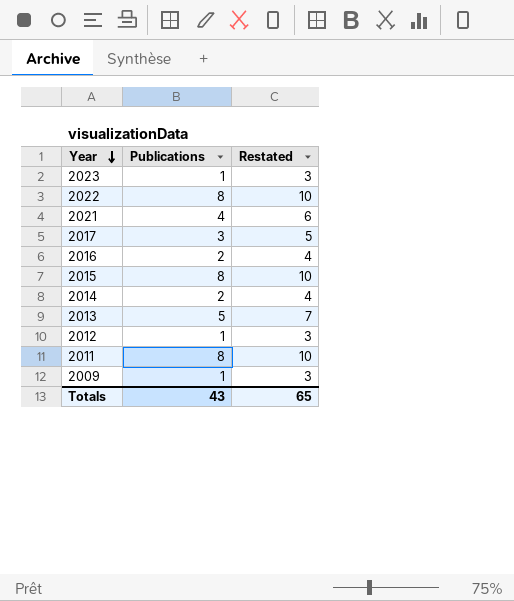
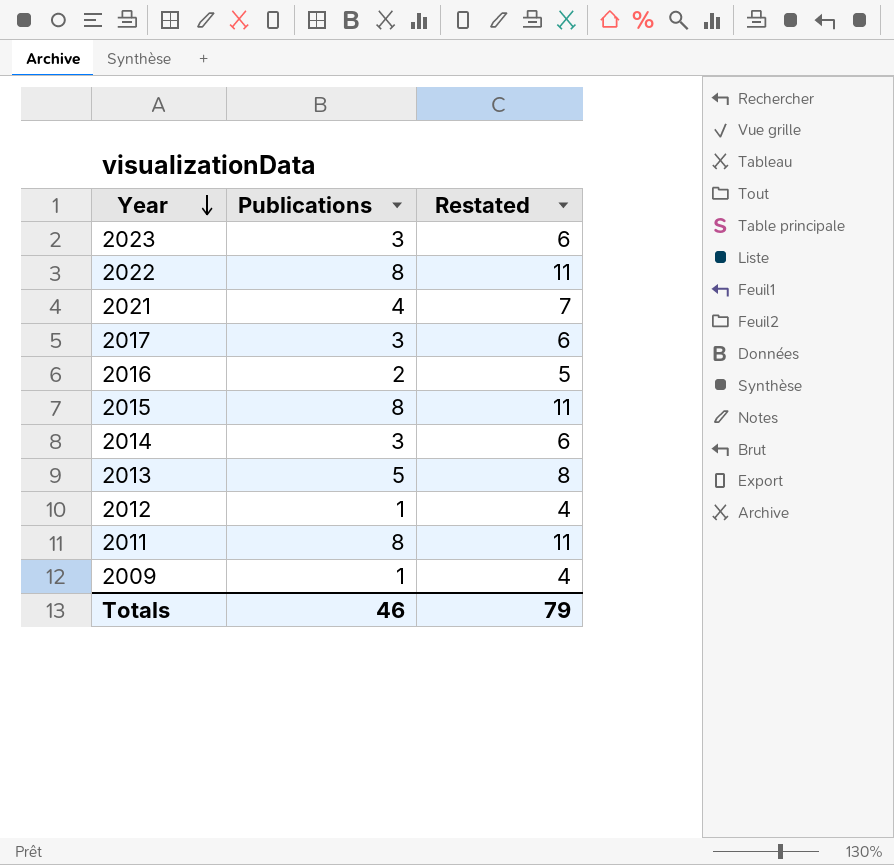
column Restated | formula: [Publications] + 2 -> [Publications] + 3
2023 | Publications: 1 -> 3
2014 | Publications: 2 -> 3
Totals | Publications: 43 -> 46
Totals | Restated: 65 -> 79

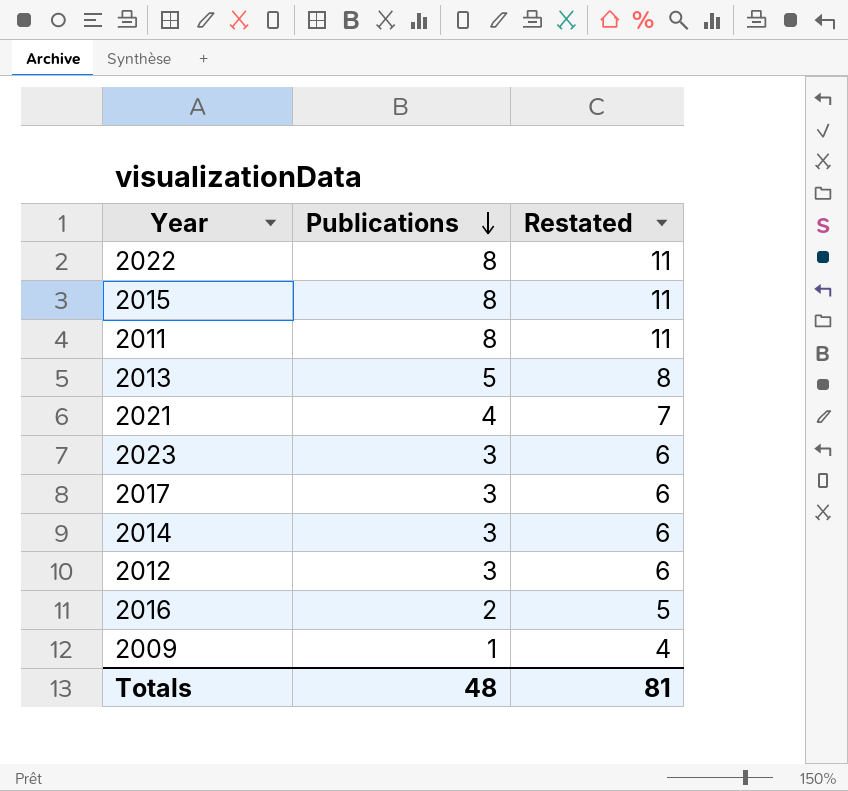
row order: Year descending -> Publications descending
2012 | Publications: 1 -> 3
2012 | Restated: 4 -> 6
Totals | Publications: 46 -> 48
Totals | Restated: 79 -> 81

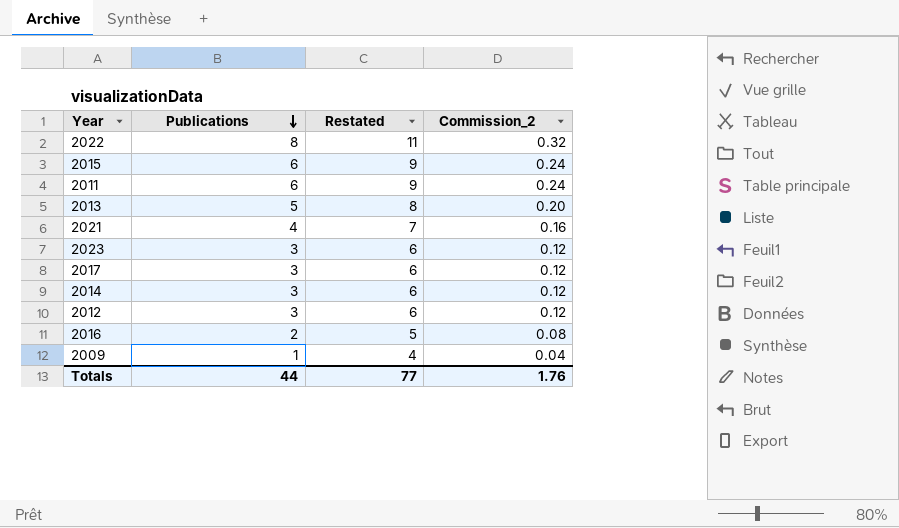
column Commission_2 | formula: none -> [Publications] * 0.04
2015 | Publications: 8 -> 6
2015 | Restated: 11 -> 9
2011 | Publications: 8 -> 6
2011 | Restated: 11 -> 9
Totals | Publications: 48 -> 44
Totals | Restated: 81 -> 77

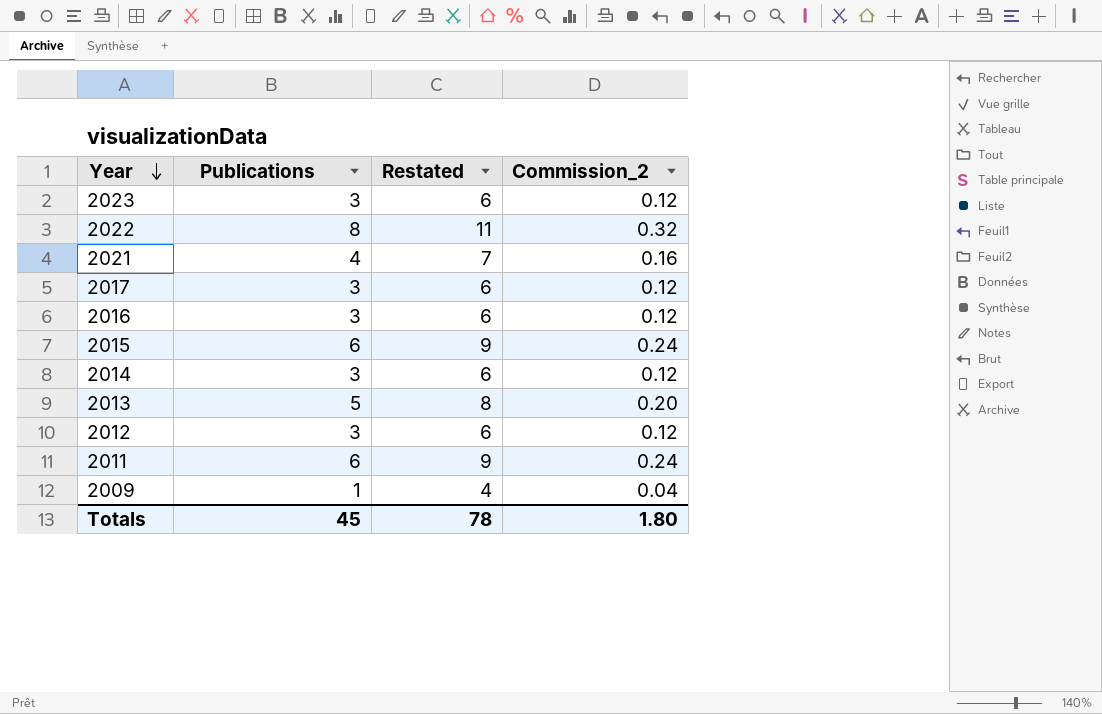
row order: Publications descending -> Year descending
2016 | Publications: 2 -> 3
2016 | Restated: 5 -> 6
2016 | Commission_2: 0.08 -> 0.12
Totals | Publications: 44 -> 45
Totals | Restated: 77 -> 78
Totals | Commission_2: 1.76 -> 1.80

